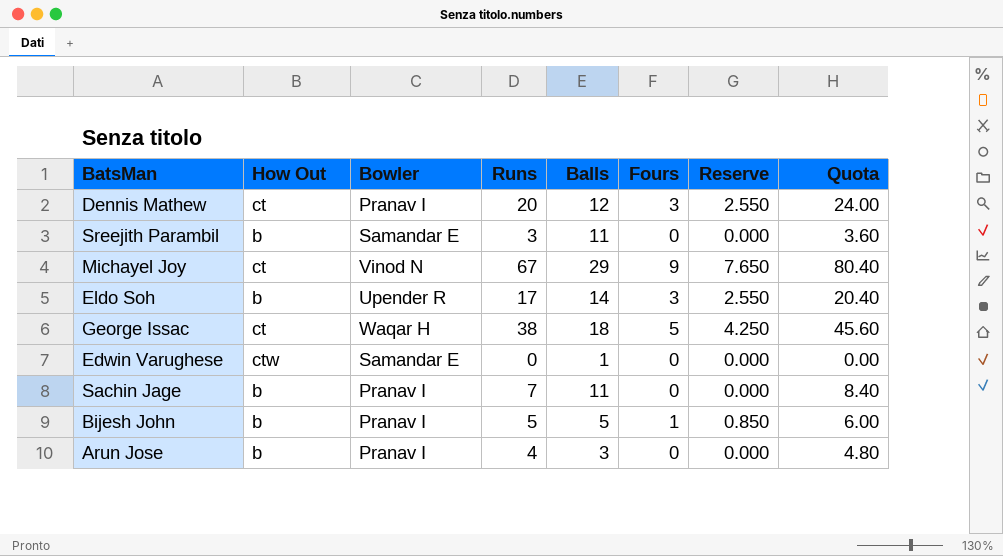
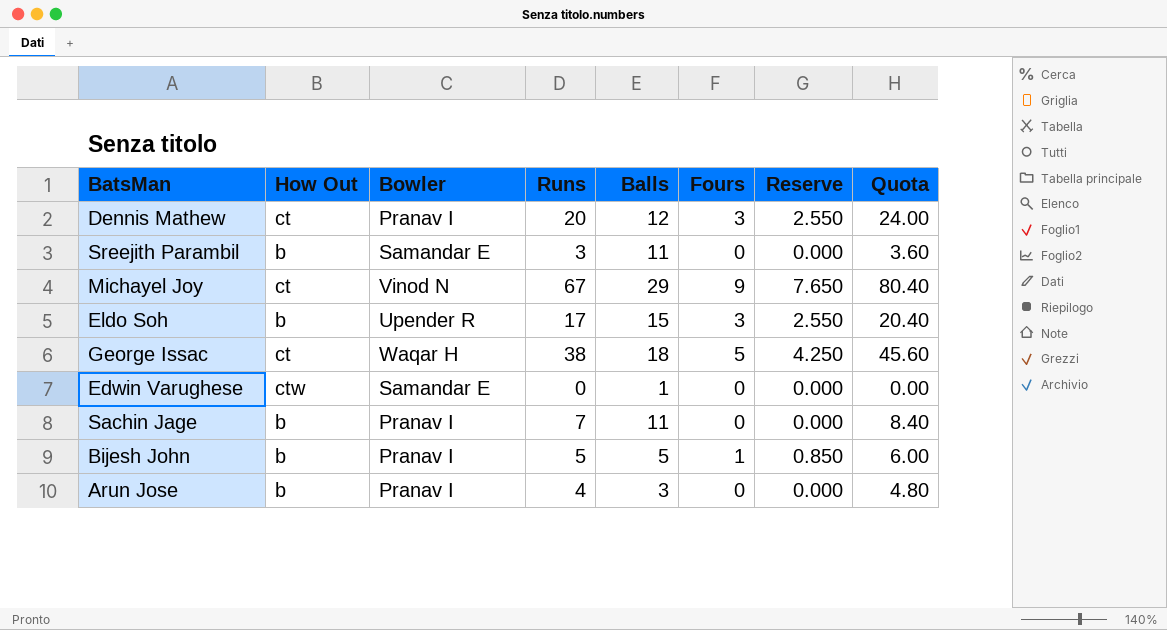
Eldo Soh | Balls: 14 -> 15

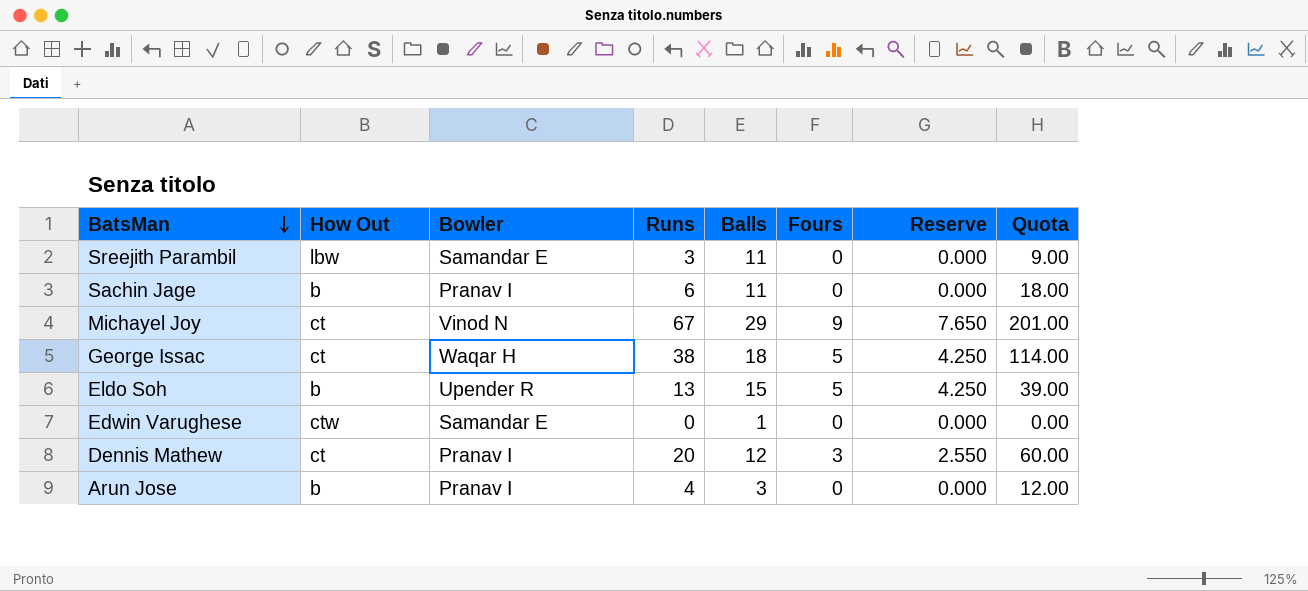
row order: none -> BatsMan descending
column Quota | formula: [Runs] * 1.2 -> [Runs] * 3
row Bijesh John: b | Pranav I | 5 | 5 | 1 | 0.850 | 6.00 -> none
Sreejith Parambil | How Out: b -> lbw
Sachin Jage | Runs: 7 -> 6
Eldo Soh | Runs: 17 -> 13
Eldo Soh | Fours: 3 -> 5
Eldo Soh | Reserve: 2.550 -> 4.250

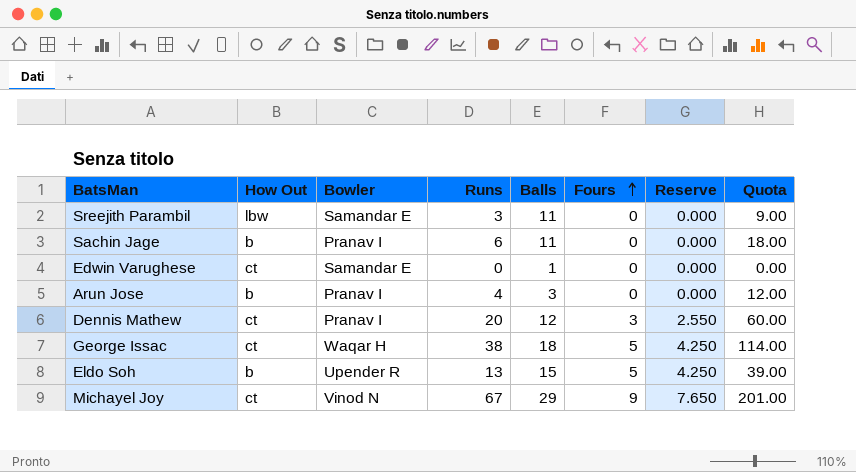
row order: BatsMan descending -> Fours ascending
Edwin Varughese | How Out: ctw -> ct

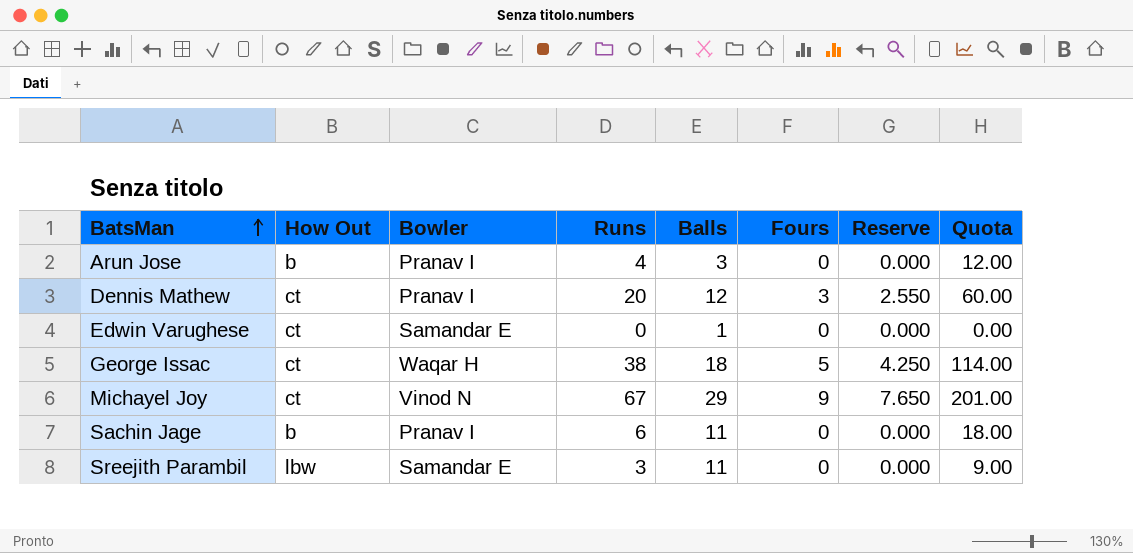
row order: Fours ascending -> BatsMan ascending
row Eldo Soh: b | Upender R | 13 | 15 | 5 | 4.250 | 39.00 -> none

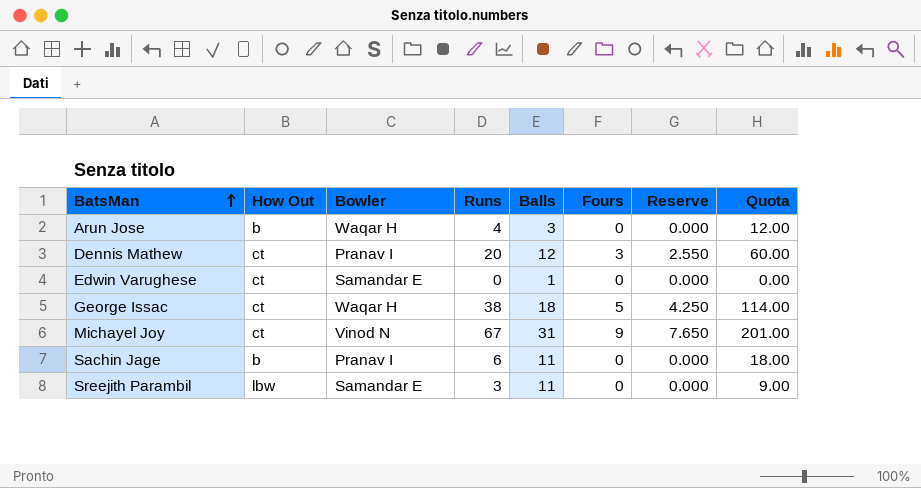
Arun Jose | Bowler: Pranav I -> Waqar H
Michayel Joy | Balls: 29 -> 31

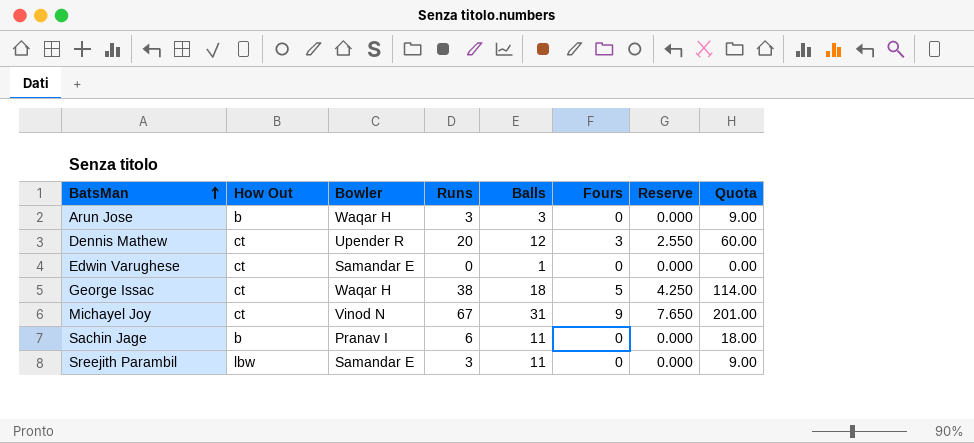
Arun Jose | Runs: 4 -> 3
Arun Jose | Quota: 12.00 -> 9.00
Dennis Mathew | Bowler: Pranav I -> Upender R

